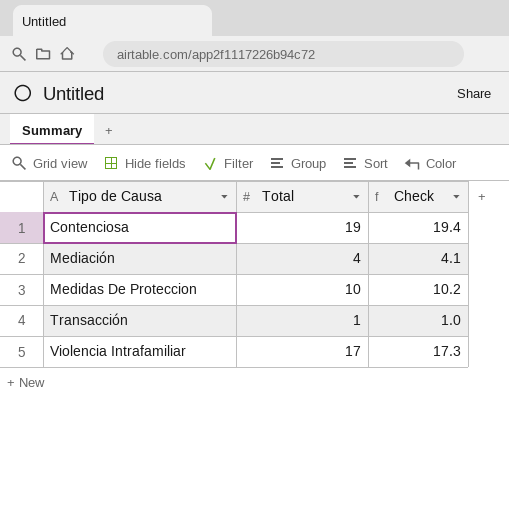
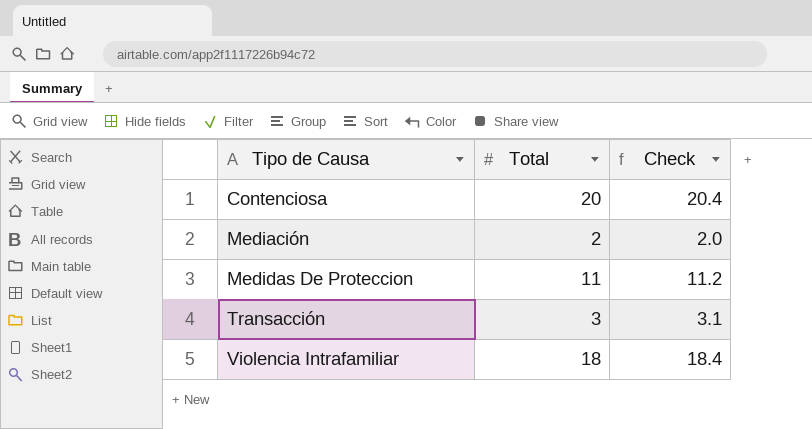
Contenciosa | Total: 19 -> 20
Contenciosa | Check: 19.4 -> 20.4
Mediación | Total: 4 -> 2
Mediación | Check: 4.1 -> 2.0
Medidas De Proteccion | Total: 10 -> 11
Medidas De Proteccion | Check: 10.2 -> 11.2
Transacción | Total: 1 -> 3
Transacción | Check: 1.0 -> 3.1
Violencia Intrafamiliar | Total: 17 -> 18
Violencia Intrafamiliar | Check: 17.3 -> 18.4

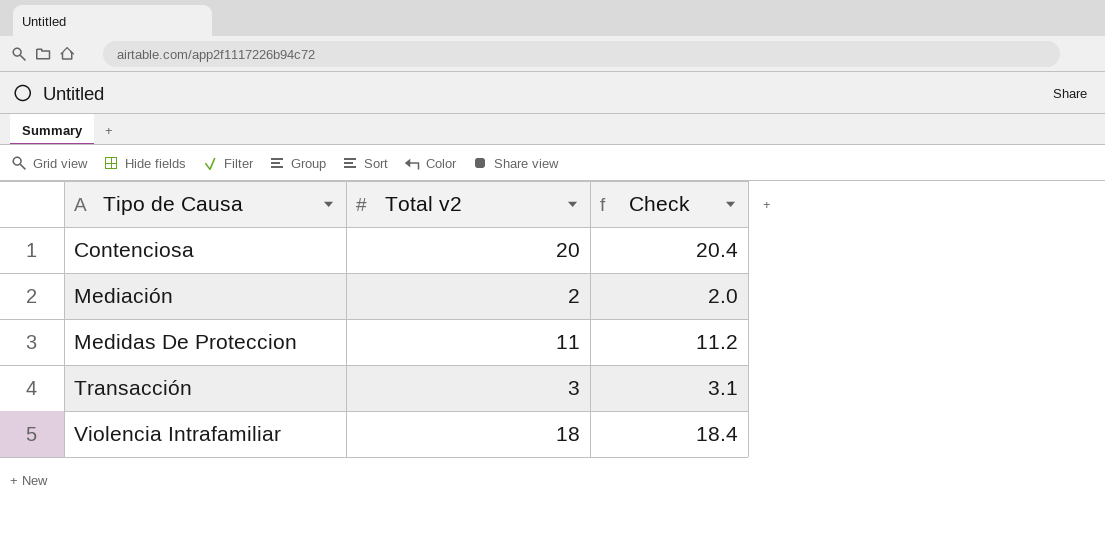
column name: Total -> Total v2

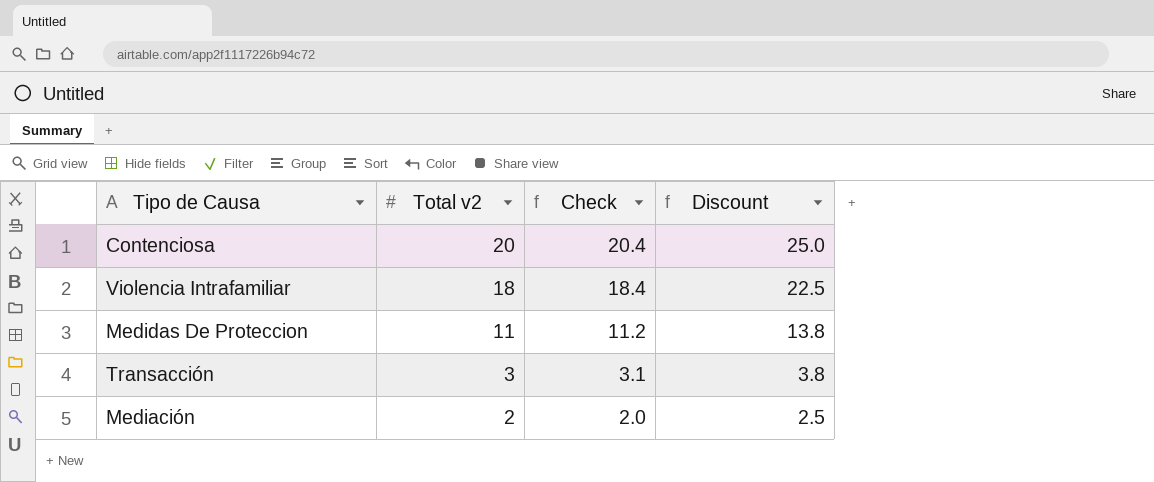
row order: Tipo de Causa ascending -> Total v2 descending
column Discount | formula: none -> [Total v2] * 1.25

